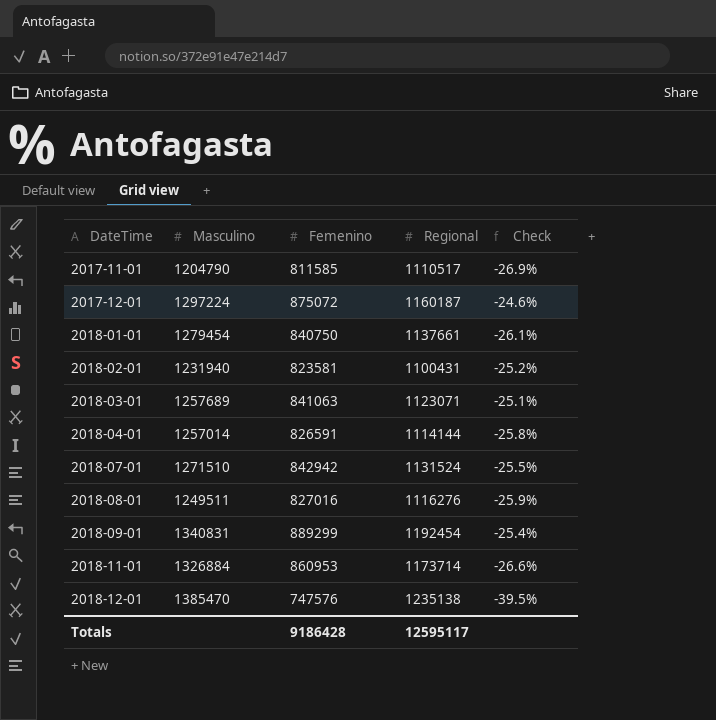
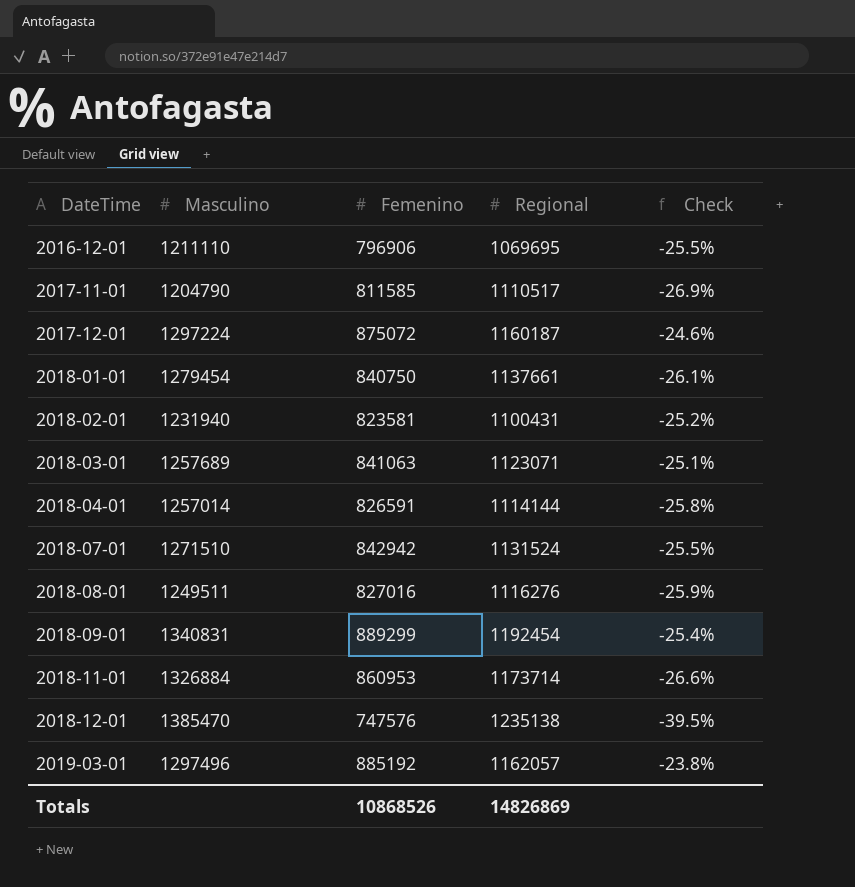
row 2016-12-01: none -> 1211110 | 796906 | 1069695 | -25.5%
row 2019-03-01: none -> 1297496 | 885192 | 1162057 | -23.8%
Totals | Femenino: 9186428 -> 10868526
Totals | Regional: 12595117 -> 14826869

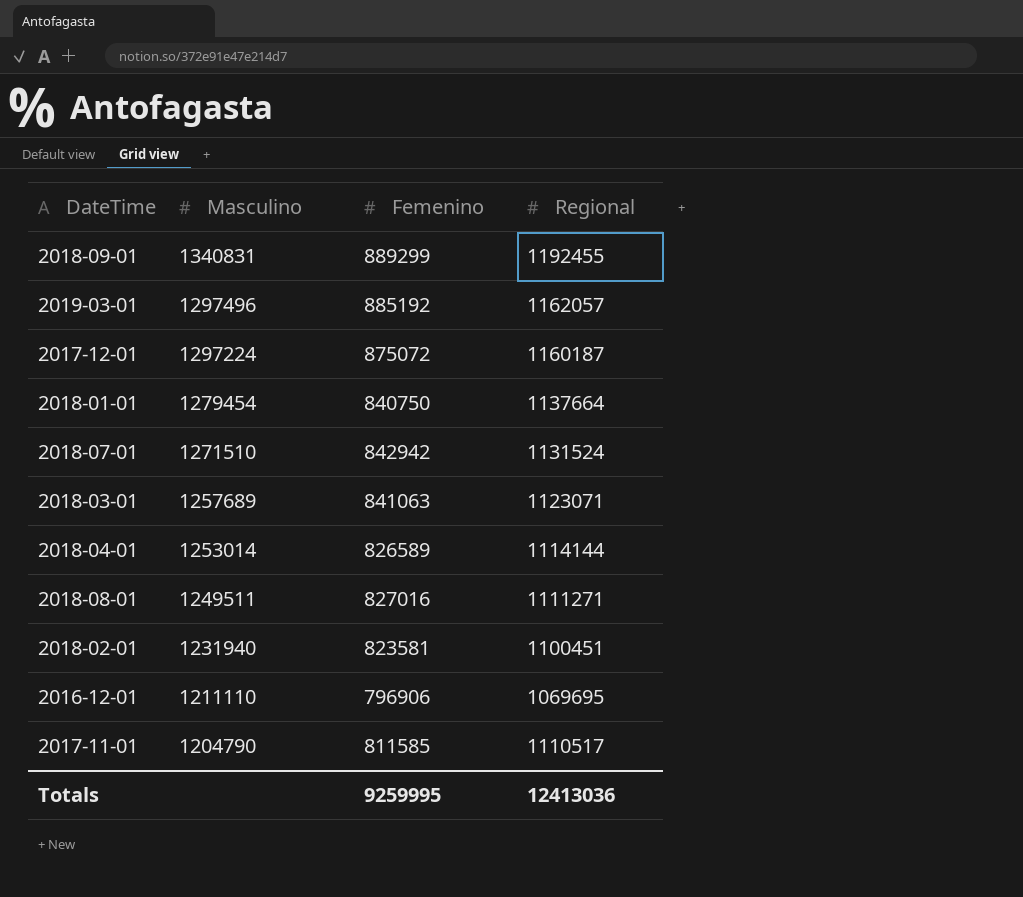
row order: DateTime ascending -> Masculino descending
column Check | formula: ([Femenino] - [Regional]) / [Regional] -> none
row 2018-11-01: 1326884 | 860953 | 1173714 | -26.6% -> none
row 2018-12-01: 1385470 | 747576 | 1235138 | -39.5% -> none
2018-09-01 | Regional: 1192454 -> 1192455
2018-01-01 | Regional: 1137661 -> 1137664
2018-04-01 | Masculino: 1257014 -> 1253014
2018-04-01 | Femenino: 826591 -> 826589
2018-08-01 | Regional: 1116276 -> 1111271
2018-02-01 | Regional: 1100431 -> 1100451
Totals | Femenino: 10868526 -> 9259995
Totals | Regional: 14826869 -> 12413036

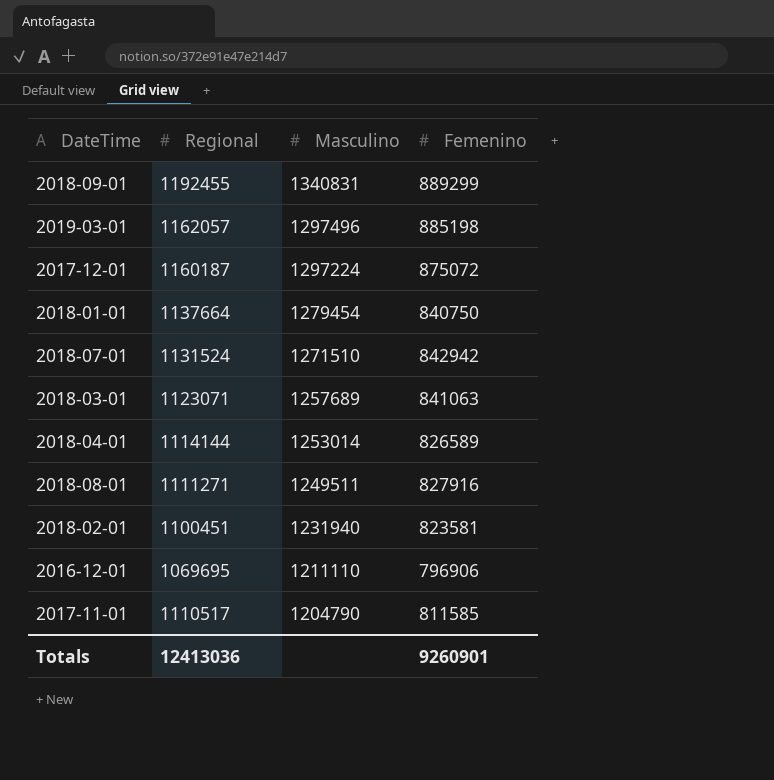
column Regional | position: 4 -> 2
2019-03-01 | Femenino: 885192 -> 885198
2018-08-01 | Femenino: 827016 -> 827916
Totals | Femenino: 9259995 -> 9260901

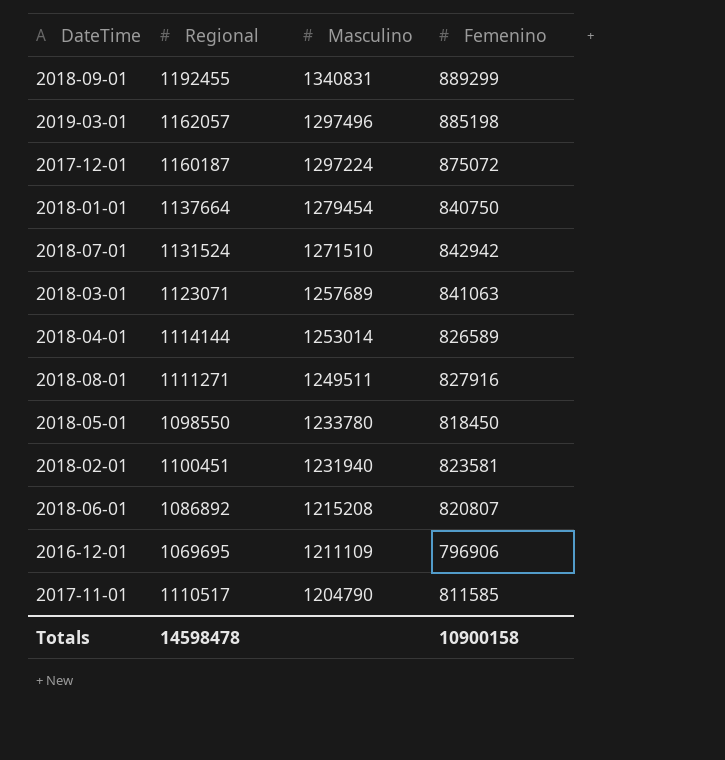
row 2018-05-01: none -> 1098550 | 1233780 | 818450
row 2018-06-01: none -> 1086892 | 1215208 | 820807
2016-12-01 | Masculino: 1211110 -> 1211109
Totals | Regional: 12413036 -> 14598478
Totals | Femenino: 9260901 -> 10900158

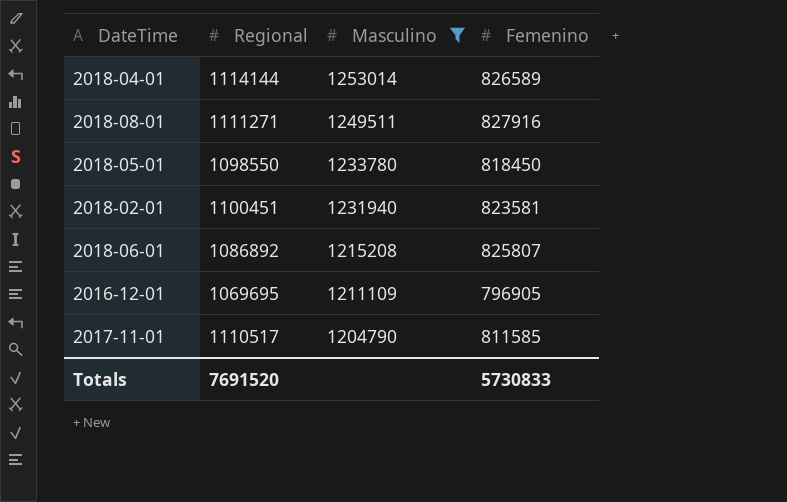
filter: none -> Masculino <= 1253014
2018-06-01 | Femenino: 820807 -> 825807
2016-12-01 | Femenino: 796906 -> 796905
Totals | Regional: 14598478 -> 7691520
Totals | Femenino: 10900158 -> 5730833

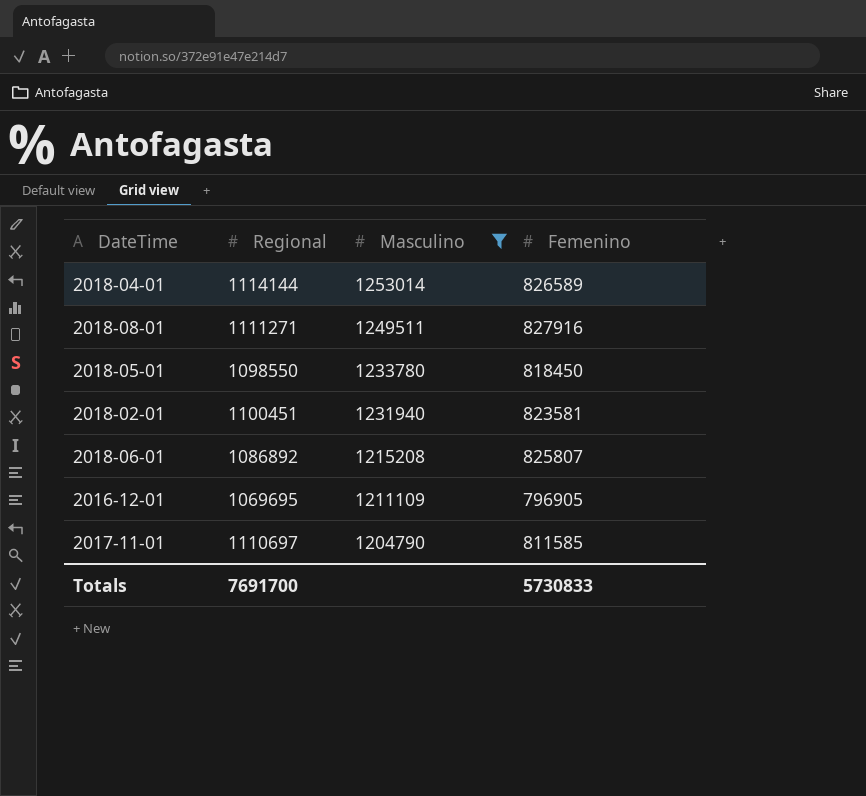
2017-11-01 | Regional: 1110517 -> 1110697
Totals | Regional: 7691520 -> 7691700

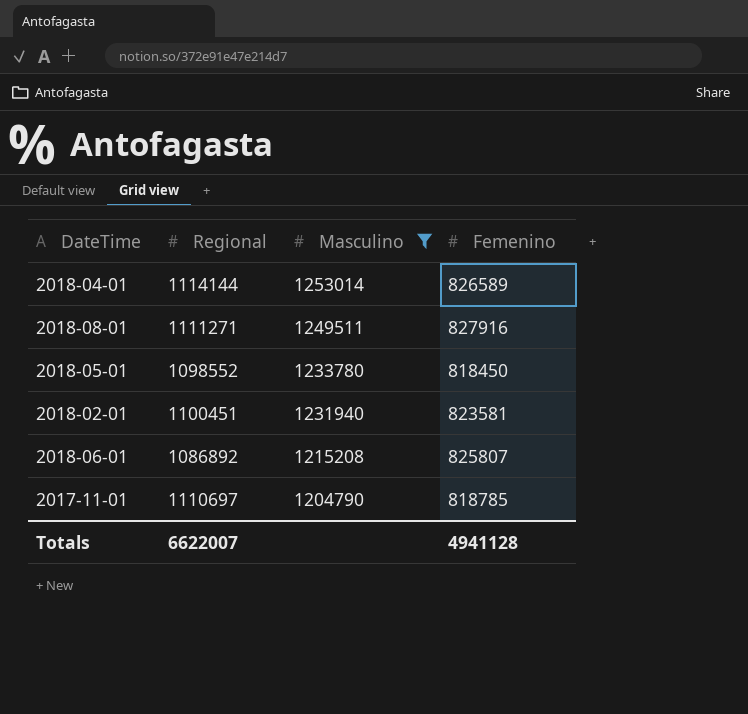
row 2016-12-01: 1069695 | 1211109 | 796905 -> none
2018-05-01 | Regional: 1098550 -> 1098552
2017-11-01 | Femenino: 811585 -> 818785
Totals | Regional: 7691700 -> 6622007
Totals | Femenino: 5730833 -> 4941128

